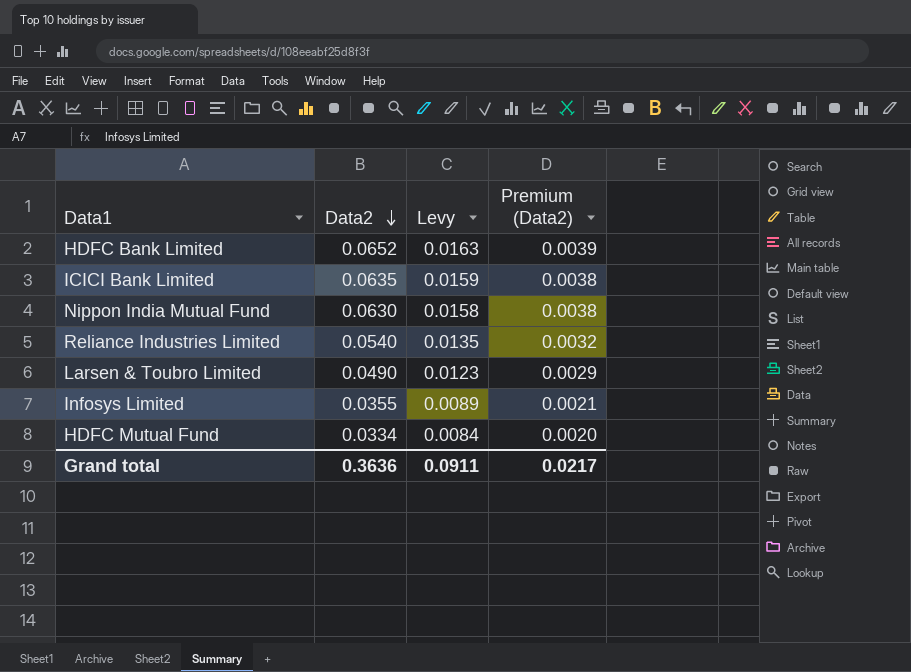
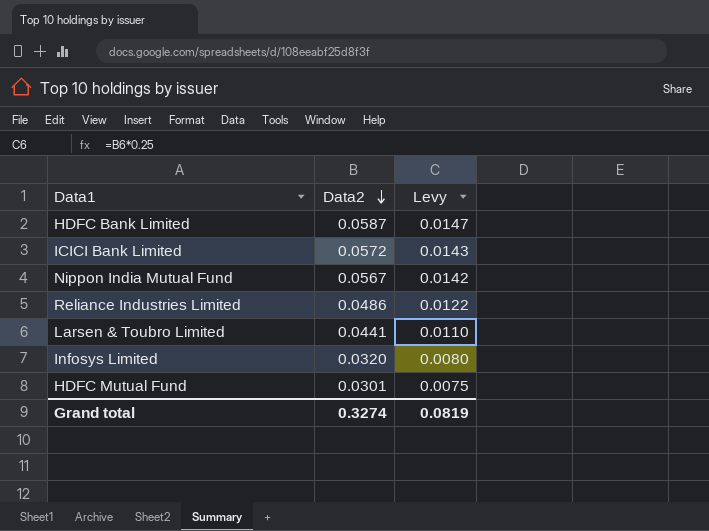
column Premium (Data2) | formula: [Data2] * 0.06 -> none
HDFC Bank Limited | Data2: 0.0652 -> 0.0587
HDFC Bank Limited | Levy: 0.0163 -> 0.0147
ICICI Bank Limited | Data2: 0.0635 -> 0.0572
ICICI Bank Limited | Levy: 0.0159 -> 0.0143
Nippon India Mutual Fund | Data2: 0.0630 -> 0.0567
Nippon India Mutual Fund | Levy: 0.0158 -> 0.0142
Reliance Industries Limited | Data2: 0.0540 -> 0.0486
Reliance Industries Limited | Levy: 0.0135 -> 0.0122
Larsen & Toubro Limited | Data2: 0.0490 -> 0.0441
Larsen & Toubro Limited | Levy: 0.0123 -> 0.0110
Infosys Limited | Data2: 0.0355 -> 0.0320
Infosys Limited | Levy: 0.0089 -> 0.0080
HDFC Mutual Fund | Data2: 0.0334 -> 0.0301
HDFC Mutual Fund | Levy: 0.0084 -> 0.0075
Grand total | Data2: 0.3636 -> 0.3274
Grand total | Levy: 0.0911 -> 0.0819

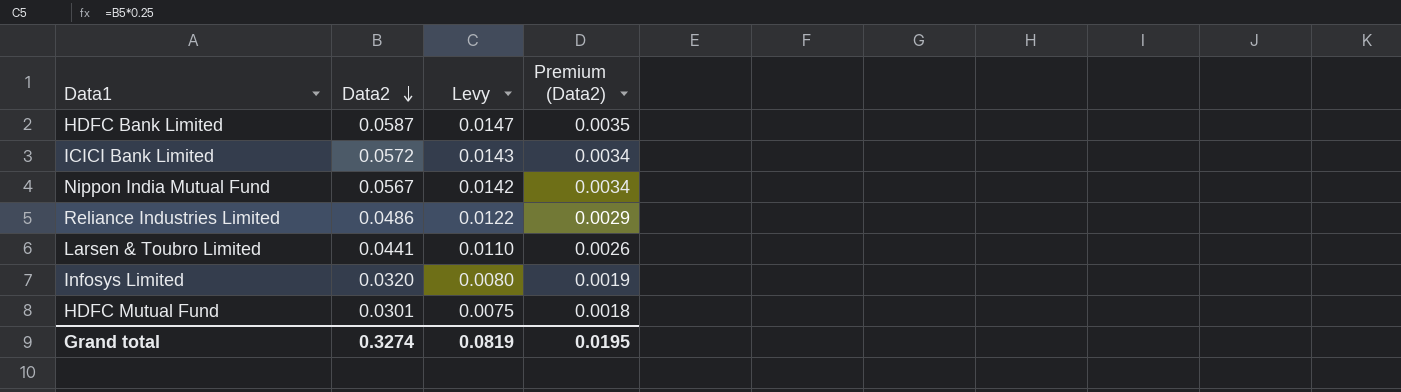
column Premium (Data2) | formula: none -> [Data2] * 0.06

